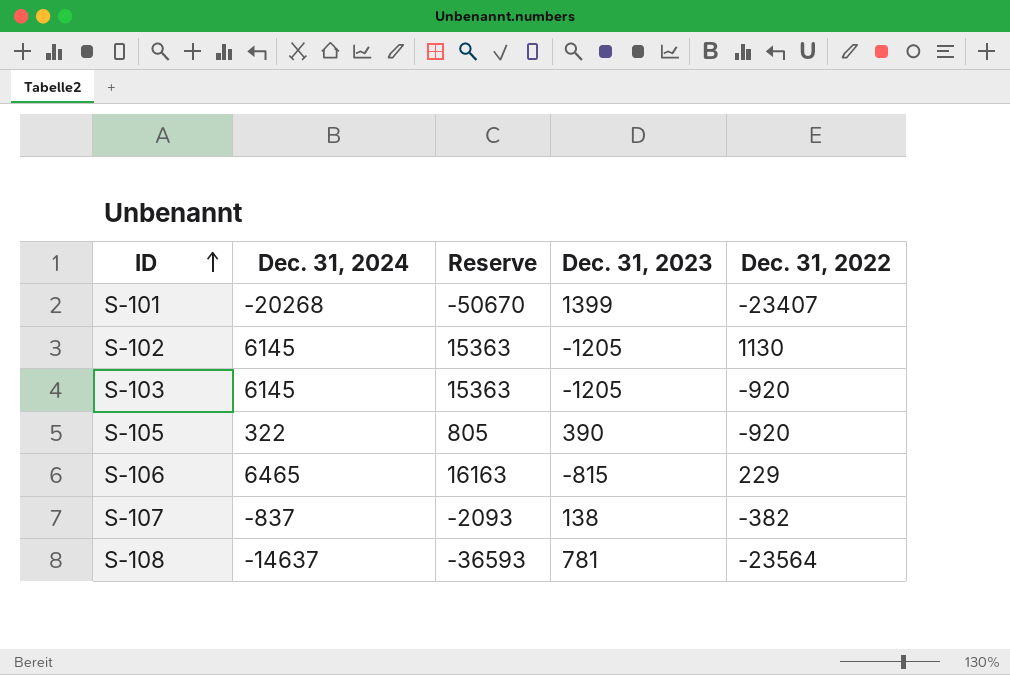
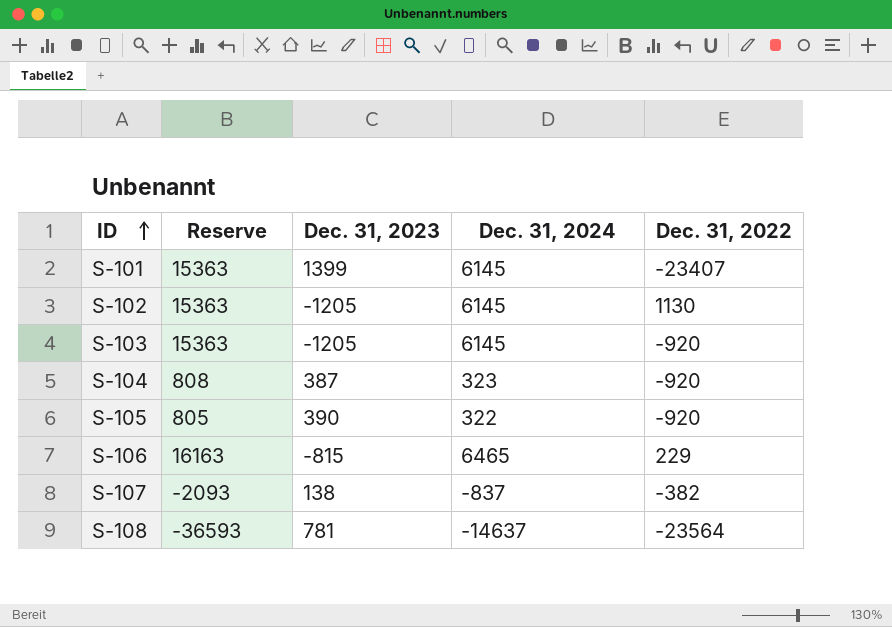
column Dec. 31, 2024 | position: 2 -> 4
S-101 | Reserve: -50670 -> 15363
S-101 | Dec. 31, 2024: -20268 -> 6145
row S-104: none -> 808 | 387 | 323 | -920

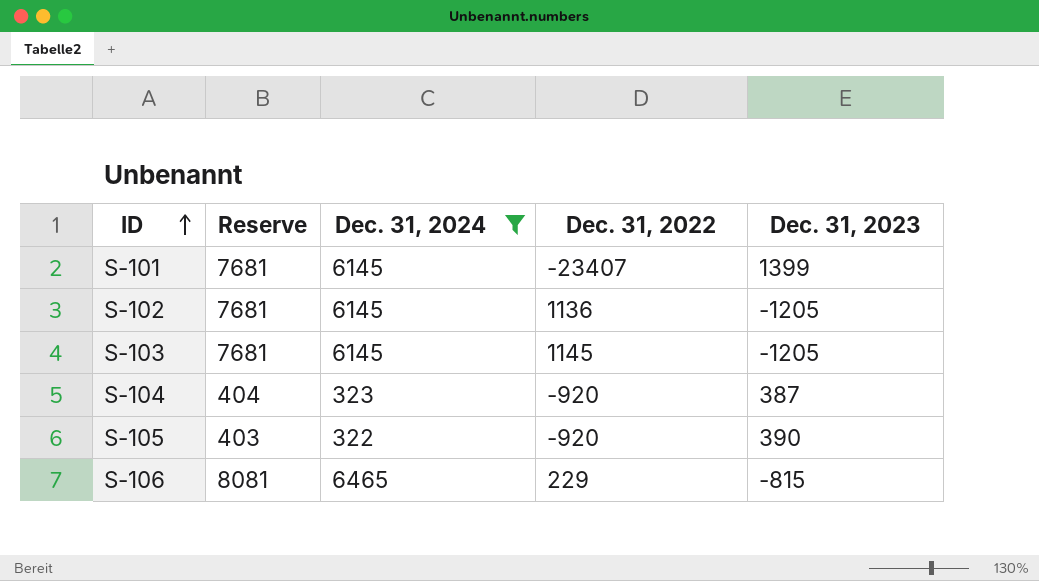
filter: none -> Dec. 31, 2024 >= 322
column Reserve | formula: [Dec. 31, 2024] * 2.5 -> [Dec. 31, 2024] * 1.25
column Dec. 31, 2023 | position: 3 -> 5
S-102 | Dec. 31, 2022: 1130 -> 1136
S-103 | Dec. 31, 2022: -920 -> 1145

